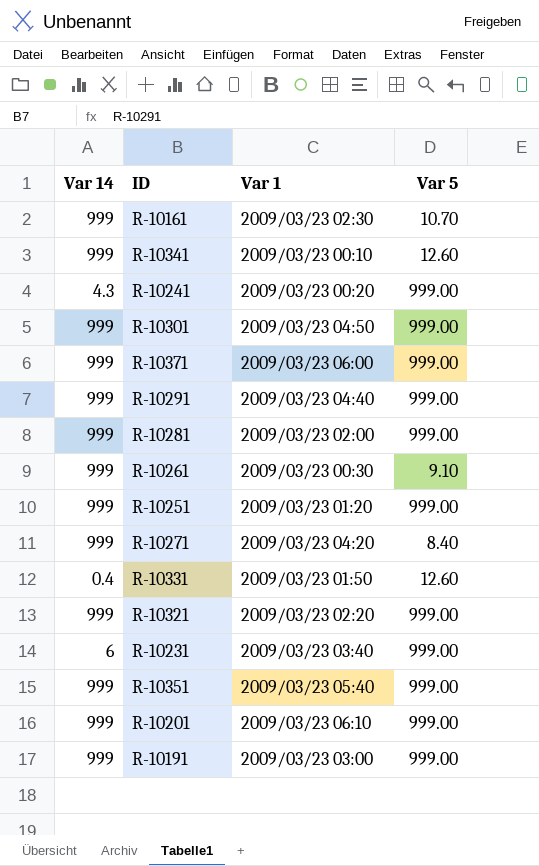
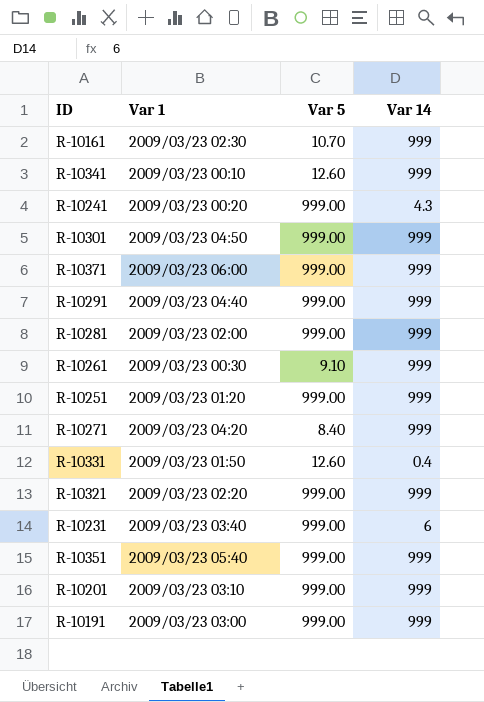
column Var 14 | position: 1 -> 4
R-10201 | Var 1: 2009/03/23 06:10 -> 2009/03/23 03:10

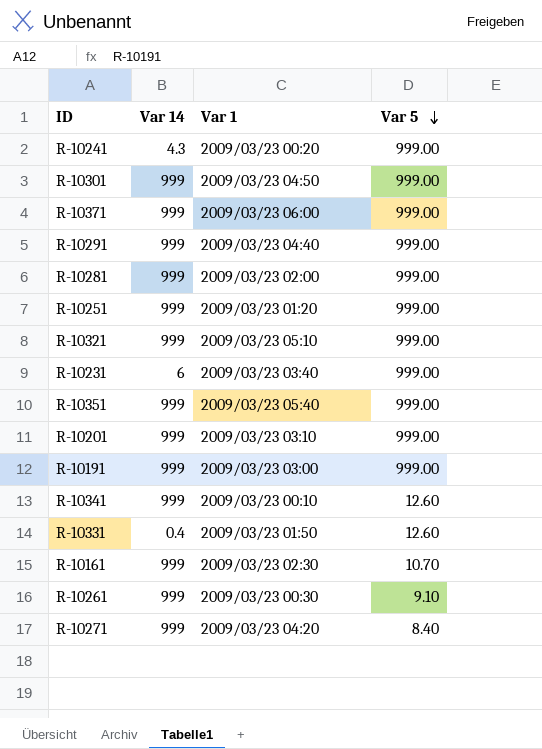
row order: none -> Var 5 descending
column Var 14 | position: 4 -> 2
R-10321 | Var 1: 2009/03/23 02:20 -> 2009/03/23 05:10

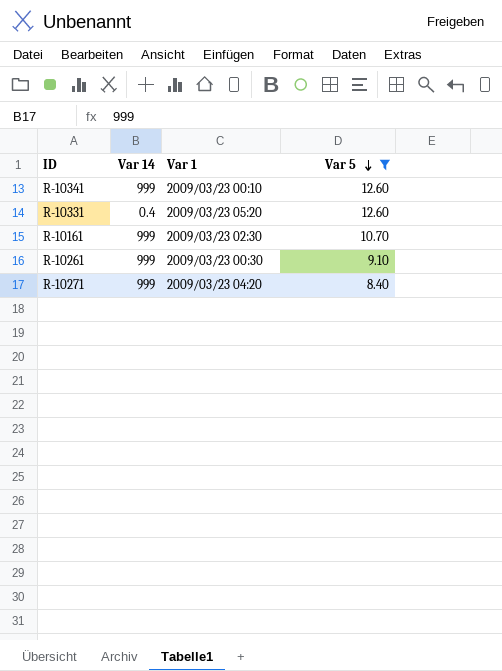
filter: none -> Var 5 != 999.00
R-10331 | Var 1: 2009/03/23 01:50 -> 2009/03/23 05:20

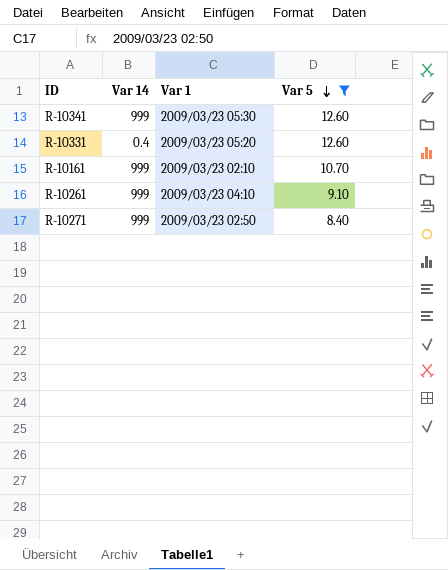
R-10341 | Var 1: 2009/03/23 00:10 -> 2009/03/23 05:30
R-10161 | Var 1: 2009/03/23 02:30 -> 2009/03/23 02:10
R-10261 | Var 1: 2009/03/23 00:30 -> 2009/03/23 04:10
R-10271 | Var 1: 2009/03/23 04:20 -> 2009/03/23 02:50

